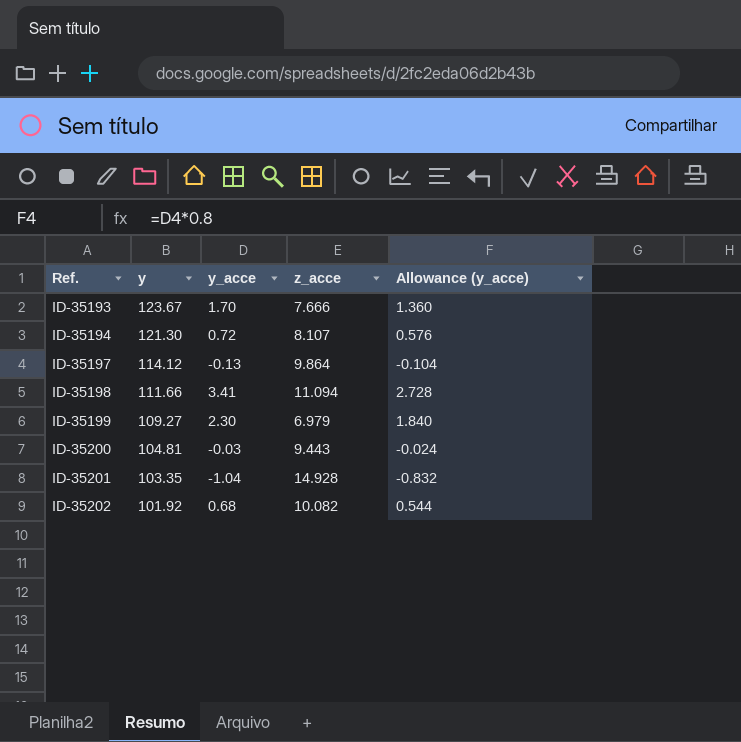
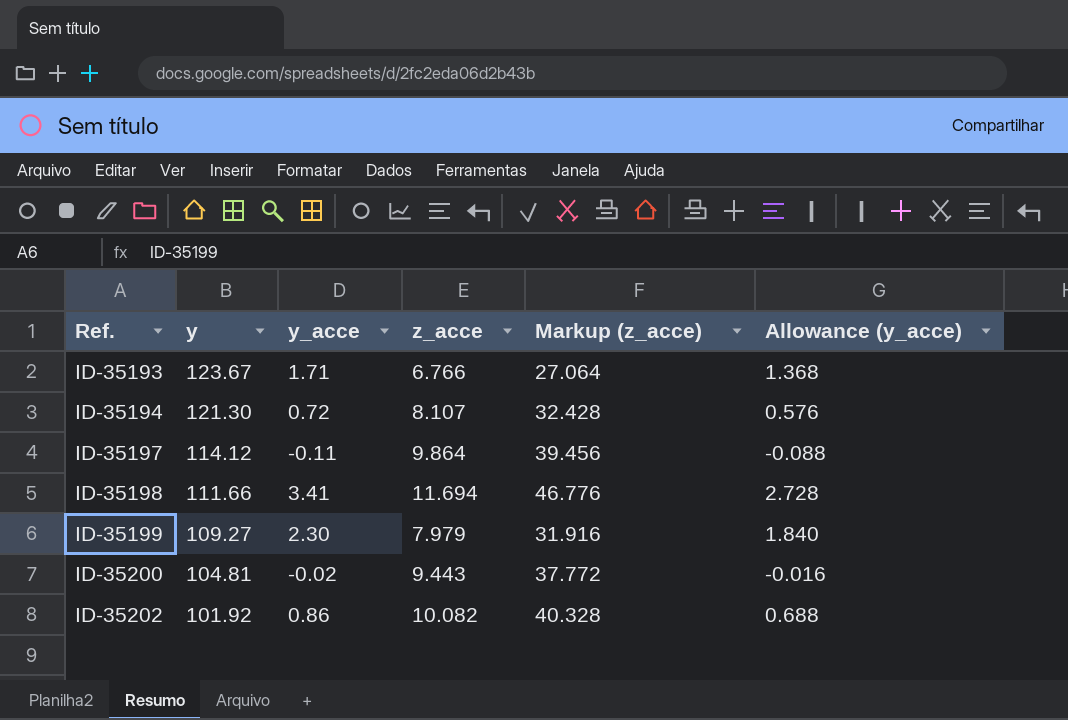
column Markup (z_acce) | formula: none -> [z_acce] * 4
row ID-35201: 103.35 | -1.04 | 14.928 | -0.832 -> none
ID-35193 | y_acce: 1.70 -> 1.71
ID-35193 | z_acce: 7.666 -> 6.766
ID-35193 | Allowance (y_acce): 1.360 -> 1.368
ID-35197 | y_acce: -0.13 -> -0.11
ID-35197 | Allowance (y_acce): -0.104 -> -0.088
ID-35198 | z_acce: 11.094 -> 11.694
ID-35199 | z_acce: 6.979 -> 7.979
ID-35200 | y_acce: -0.03 -> -0.02
ID-35200 | Allowance (y_acce): -0.024 -> -0.016
ID-35202 | y_acce: 0.68 -> 0.86
ID-35202 | Allowance (y_acce): 0.544 -> 0.688

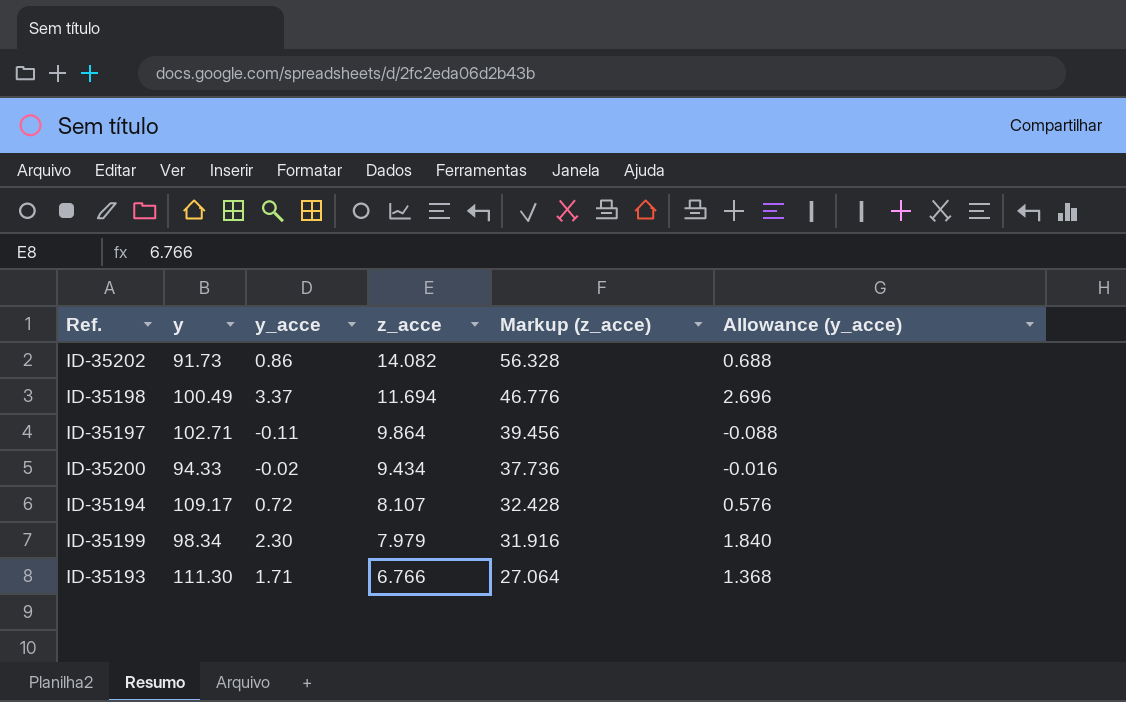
row order: Ref. ascending -> z_acce descending
ID-35202 | y: 101.92 -> 91.73
ID-35202 | z_acce: 10.082 -> 14.082
ID-35202 | Markup (z_acce): 40.328 -> 56.328
ID-35198 | y: 111.66 -> 100.49
ID-35198 | y_acce: 3.41 -> 3.37
ID-35198 | Allowance (y_acce): 2.728 -> 2.696
ID-35197 | y: 114.12 -> 102.71
ID-35200 | y: 104.81 -> 94.33
ID-35200 | z_acce: 9.443 -> 9.434
ID-35200 | Markup (z_acce): 37.772 -> 37.736
ID-35194 | y: 121.30 -> 109.17
ID-35199 | y: 109.27 -> 98.34
ID-35193 | y: 123.67 -> 111.30

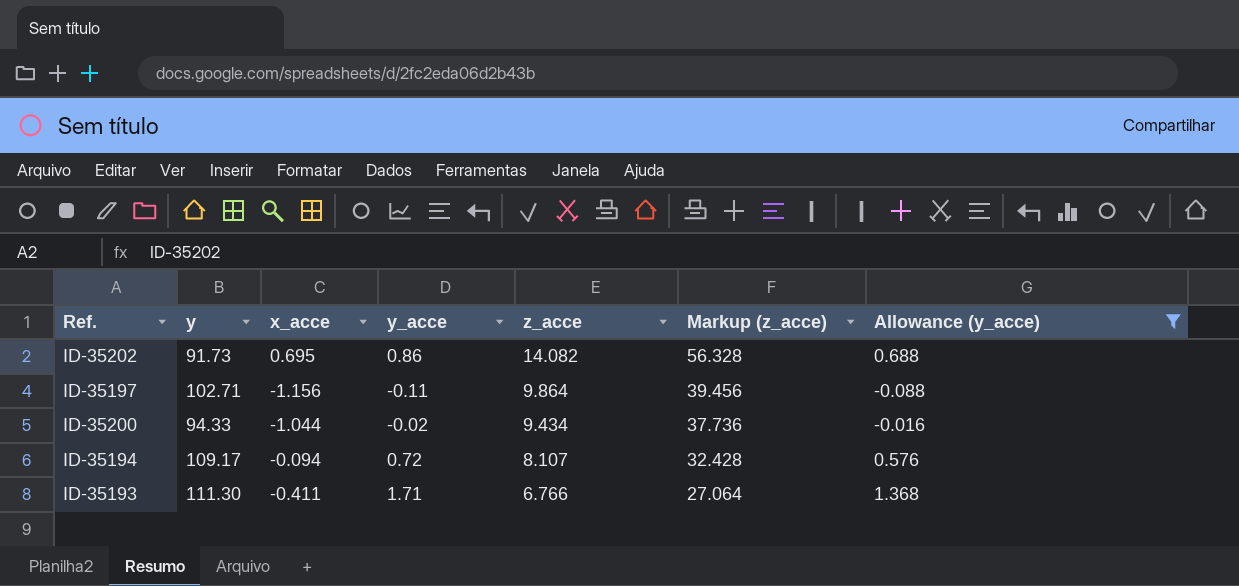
filter: none -> Allowance (y_acce) <= 1.368
column x_acce | position: none -> 3

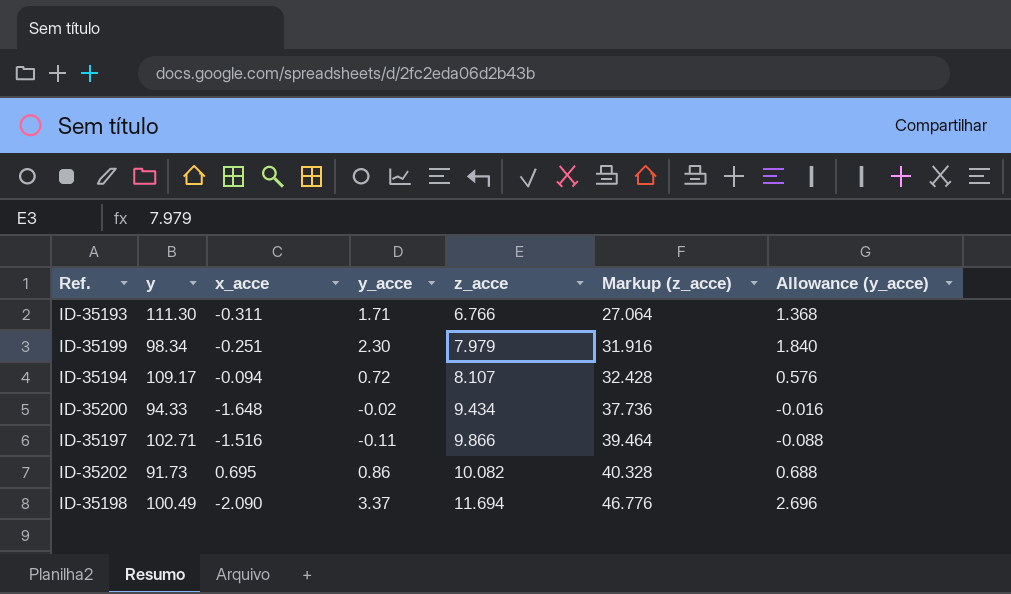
filter: Allowance (y_acce) <= 1.368 -> none
row order: z_acce descending -> z_acce ascending
ID-35193 | x_acce: -0.411 -> -0.311
ID-35200 | x_acce: -1.044 -> -1.648
ID-35197 | x_acce: -1.156 -> -1.516
ID-35197 | z_acce: 9.864 -> 9.866
ID-35197 | Markup (z_acce): 39.456 -> 39.464
ID-35202 | z_acce: 14.082 -> 10.082
ID-35202 | Markup (z_acce): 56.328 -> 40.328

